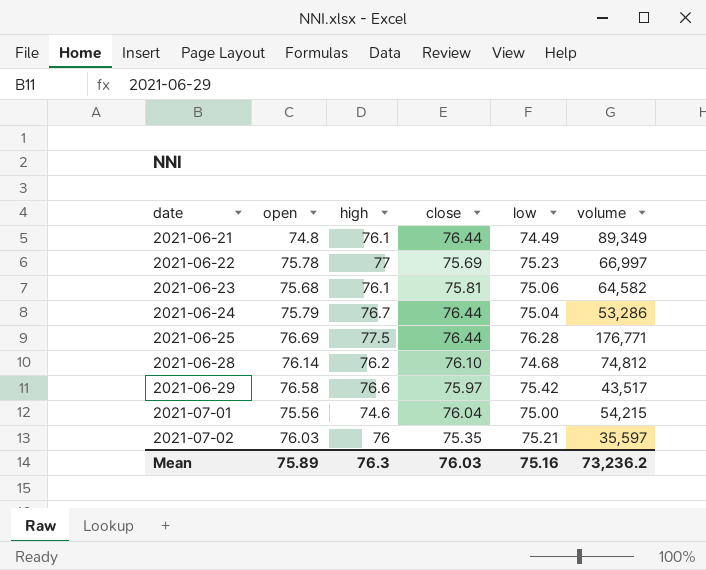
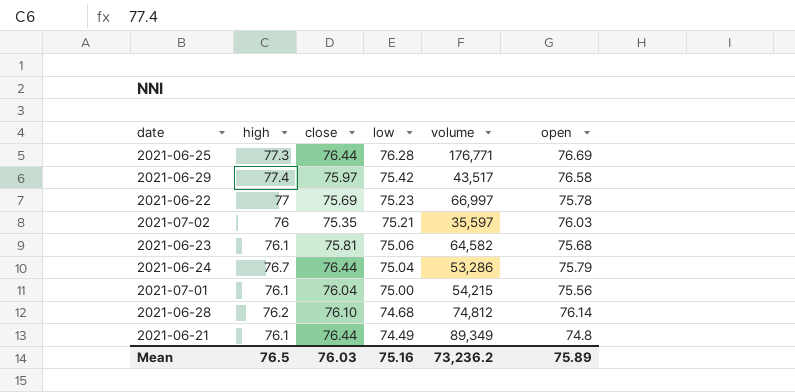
row order: date ascending -> low descending
column open | position: 2 -> 6
2021-06-25 | high: 77.5 -> 77.3
2021-06-29 | high: 76.6 -> 77.4
2021-07-01 | high: 74.6 -> 76.1
Mean | high: 76.3 -> 76.5

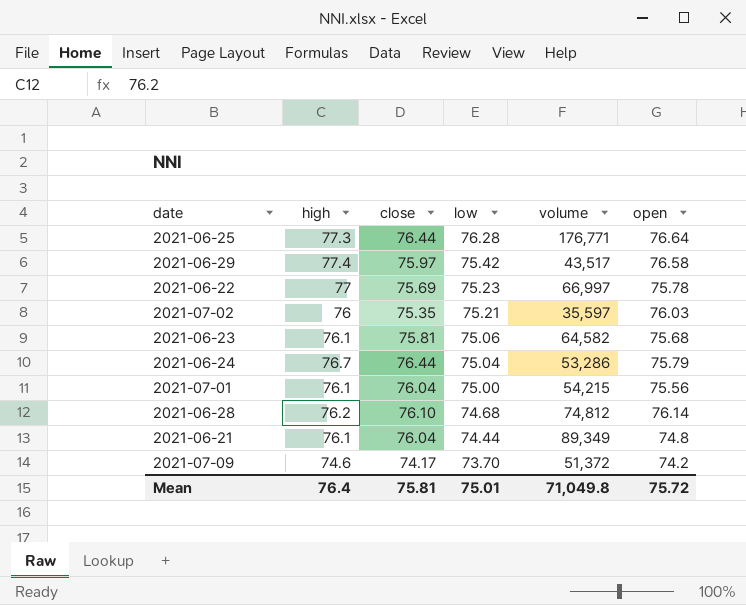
2021-06-25 | open: 76.69 -> 76.64
2021-06-21 | close: 76.44 -> 76.04
2021-06-21 | low: 74.49 -> 74.44
row 2021-07-09: none -> 74.6 | 74.17 | 73.70 | 51,372 | 74.2
Mean | high: 76.5 -> 76.4
Mean | close: 76.03 -> 75.81
Mean | low: 75.16 -> 75.01
Mean | volume: 73,236.2 -> 71,049.8
Mean | open: 75.89 -> 75.72

